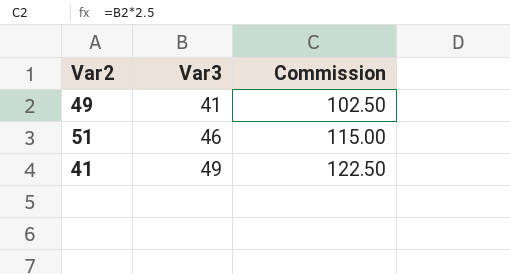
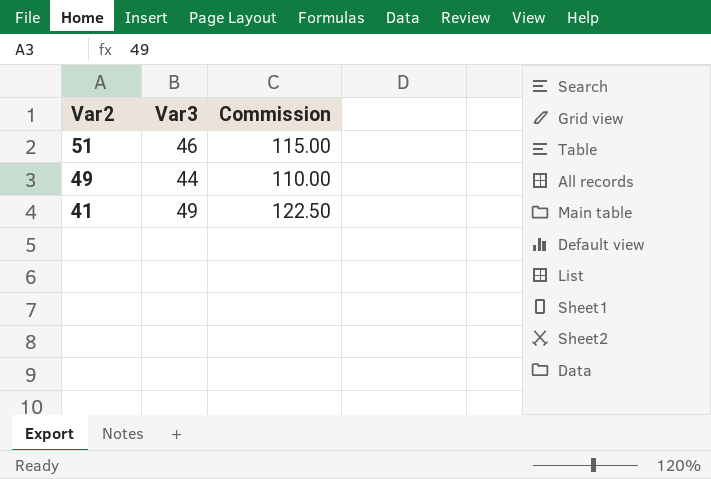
row order: Var3 ascending -> Var2 descending
49 | Var3: 41 -> 44
49 | Commission: 102.50 -> 110.00

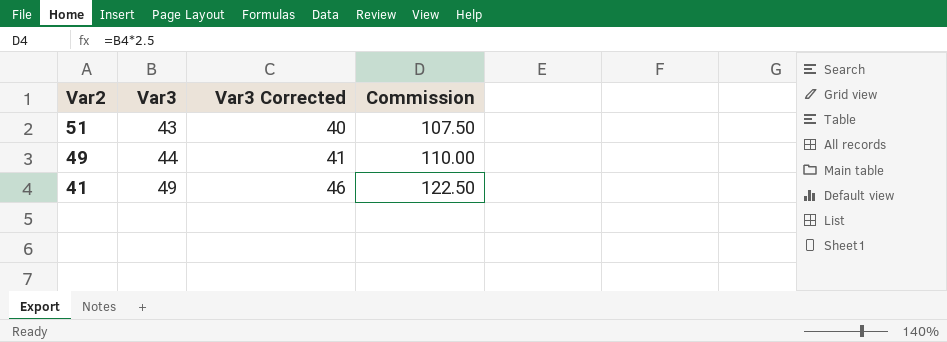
column Var3 Corrected | formula: none -> [Var3] - 3
51 | Var3: 46 -> 43
51 | Commission: 115.00 -> 107.50

